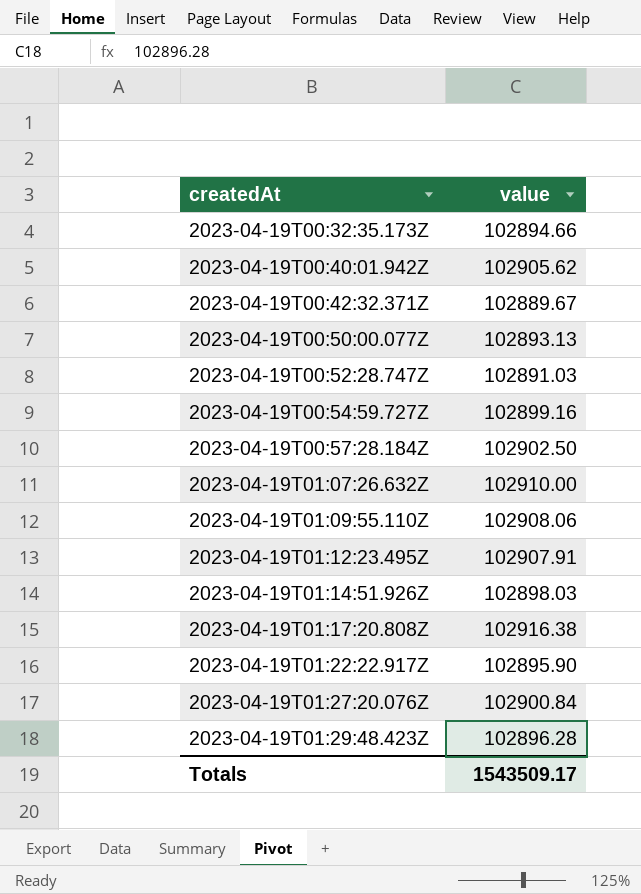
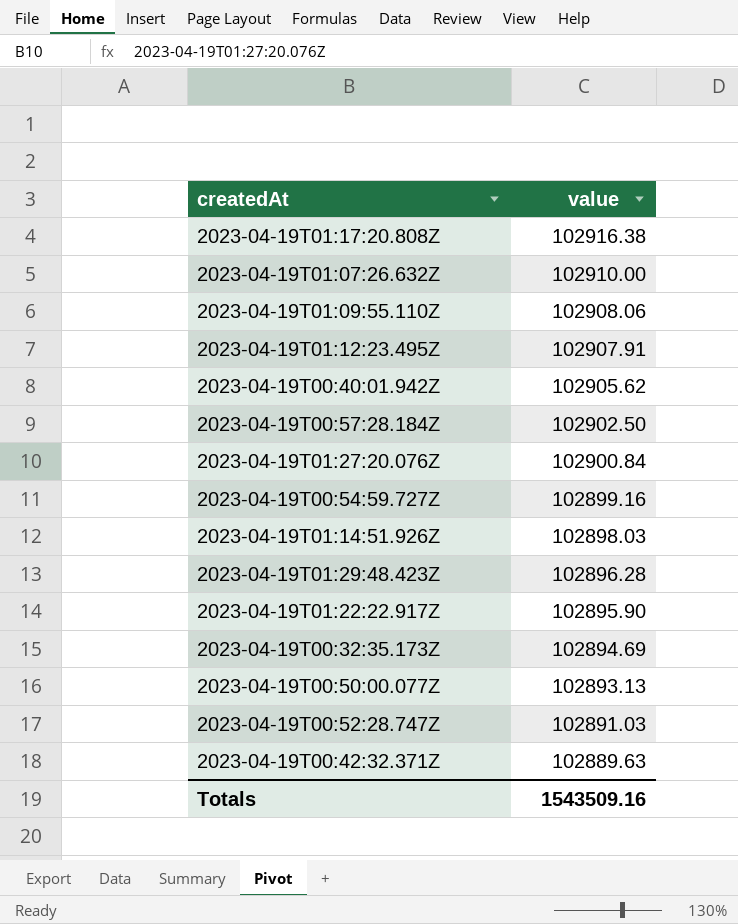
row order: createdAt ascending -> value descending
2023-04-19T00:32:35.173Z | value: 102894.66 -> 102894.69
2023-04-19T00:42:32.371Z | value: 102889.67 -> 102889.63
Totals | value: 1543509.17 -> 1543509.16

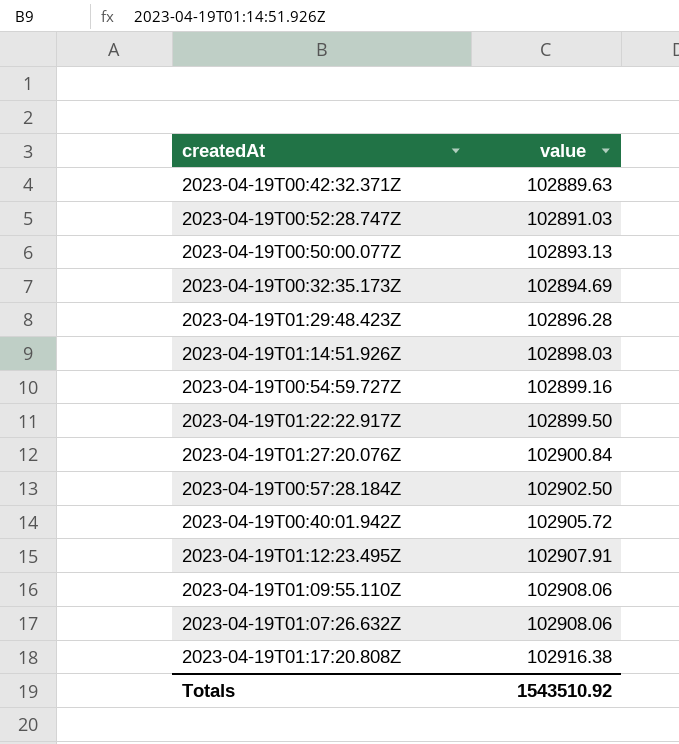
row order: value descending -> value ascending
2023-04-19T01:22:22.917Z | value: 102895.90 -> 102899.50
2023-04-19T00:40:01.942Z | value: 102905.62 -> 102905.72
2023-04-19T01:07:26.632Z | value: 102910.00 -> 102908.06
Totals | value: 1543509.16 -> 1543510.92

